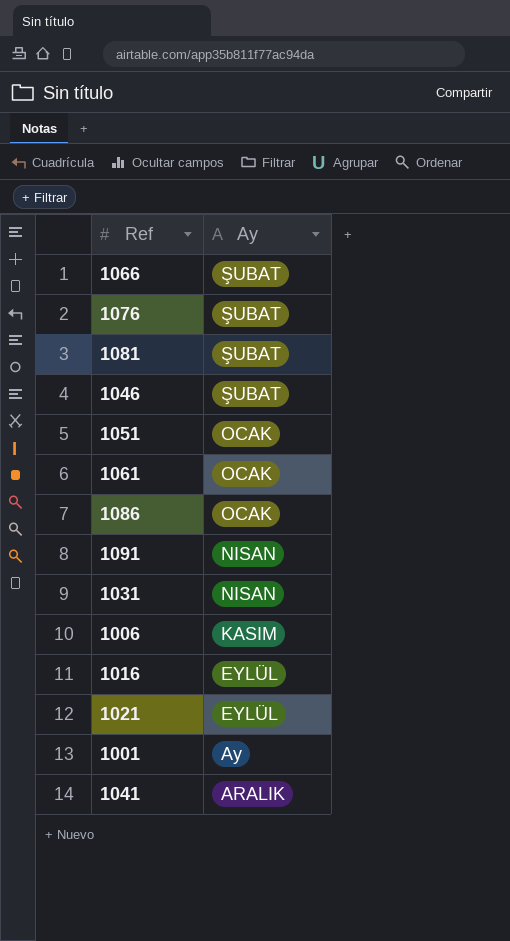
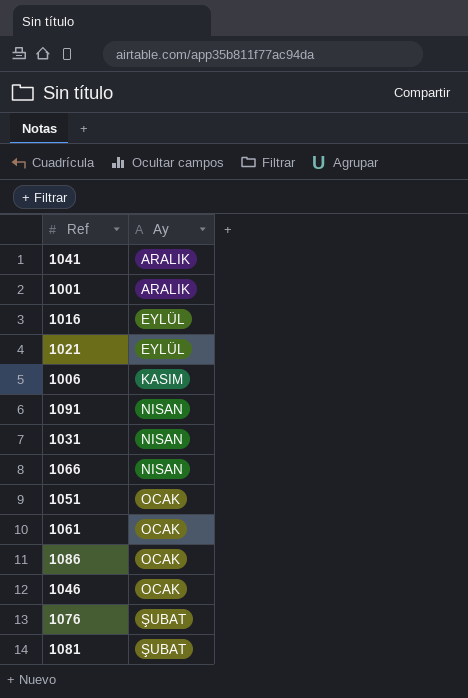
row order: Ay descending -> Ay ascending
1001 | Ay: Ay -> ARALIK
1066 | Ay: ŞUBAT -> NISAN
1046 | Ay: ŞUBAT -> OCAK

